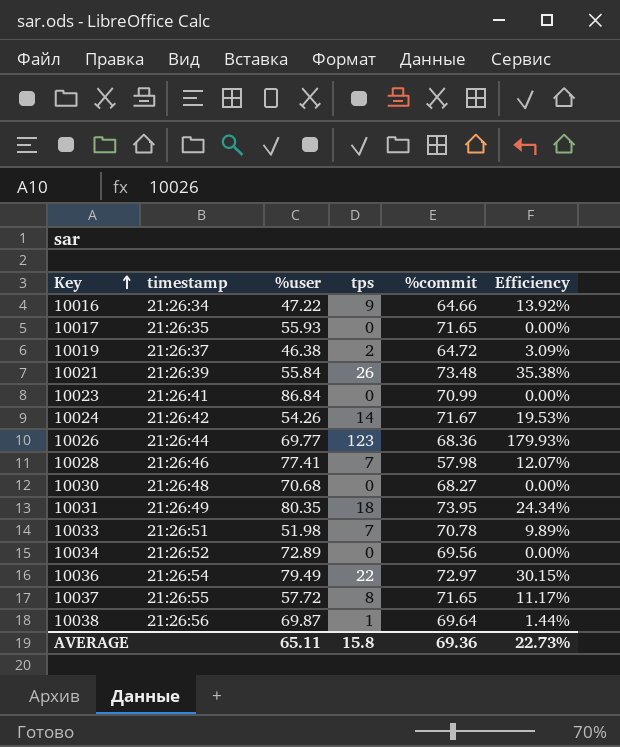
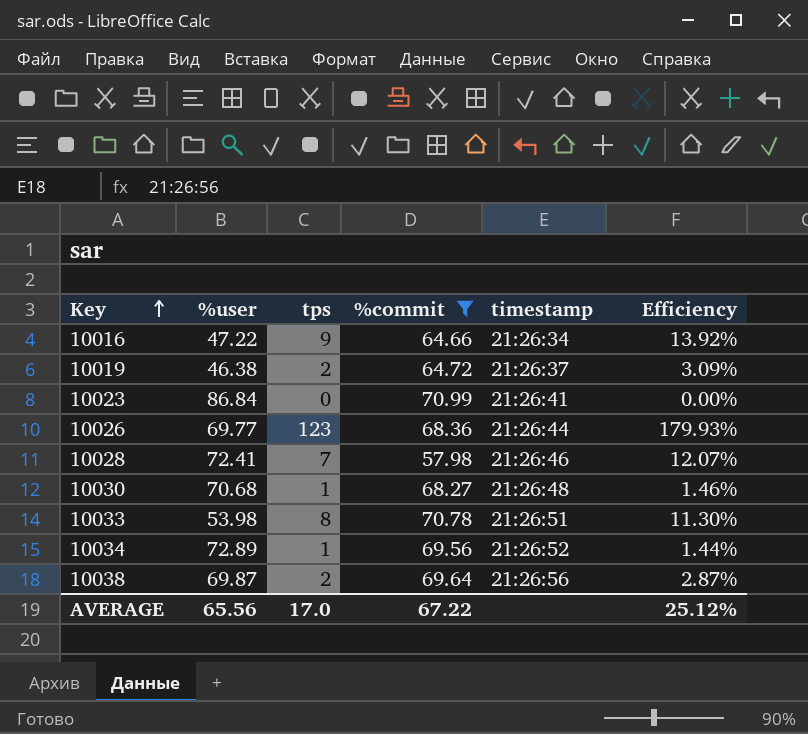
filter: none -> %commit <= 70.99
column timestamp | position: 2 -> 5
10028 | %user: 77.41 -> 72.41
10030 | tps: 0 -> 1
10030 | Efficiency: 0.00% -> 1.46%
10033 | %user: 51.98 -> 53.98
10033 | tps: 7 -> 8
10033 | Efficiency: 9.89% -> 11.30%
10034 | tps: 0 -> 1
10034 | Efficiency: 0.00% -> 1.44%
10038 | tps: 1 -> 2
10038 | Efficiency: 1.44% -> 2.87%
AVERAGE | %user: 65.11 -> 65.56
AVERAGE | tps: 15.8 -> 17.0
AVERAGE | %commit: 69.36 -> 67.22
AVERAGE | Efficiency: 22.73% -> 25.12%

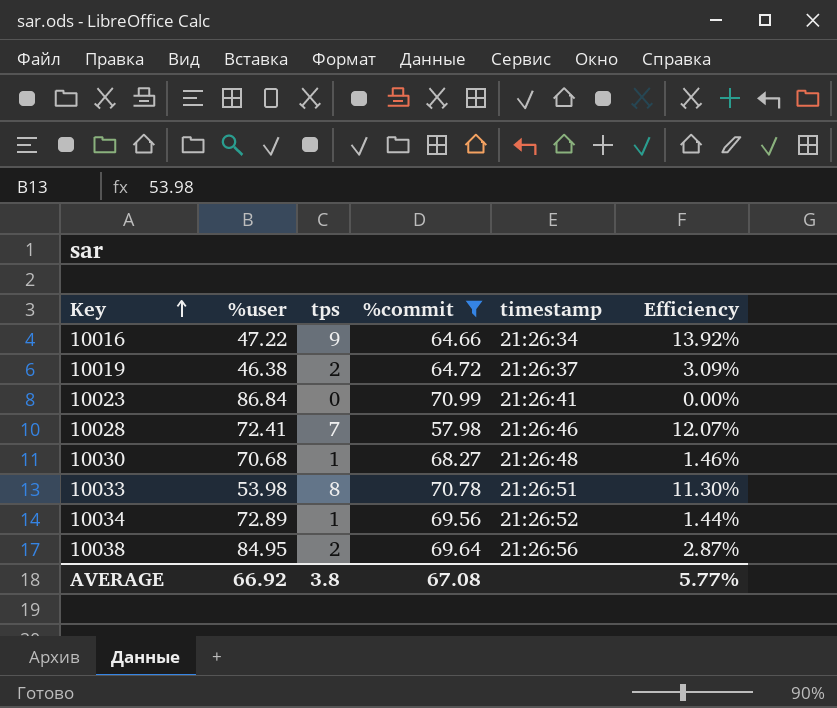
row 10026: 69.77 | 123 | 68.36 | 21:26:44 | 179.93% -> none
10038 | %user: 69.87 -> 84.95
AVERAGE | %user: 65.56 -> 66.92
AVERAGE | tps: 17.0 -> 3.8
AVERAGE | %commit: 67.22 -> 67.08
AVERAGE | Efficiency: 25.12% -> 5.77%

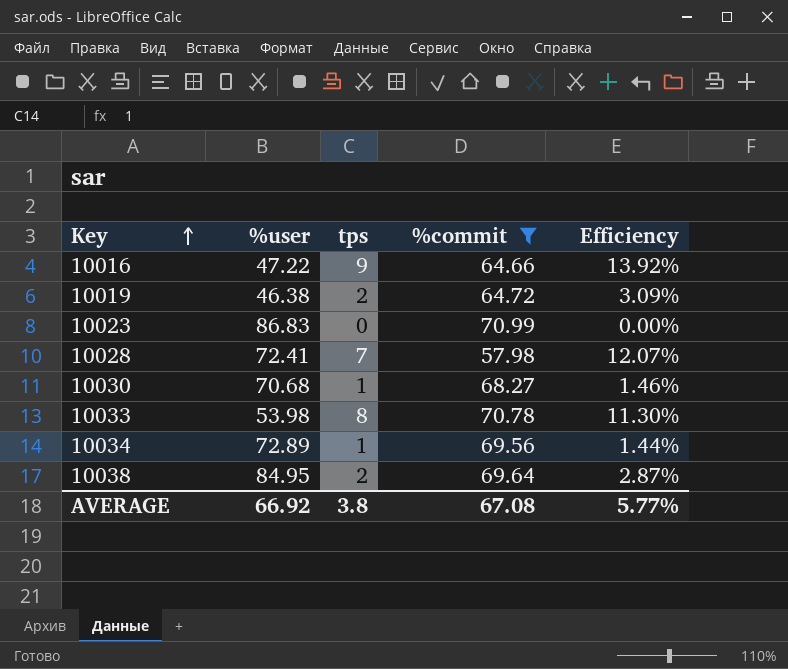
column timestamp | position: 5 -> none
10023 | %user: 86.84 -> 86.83

